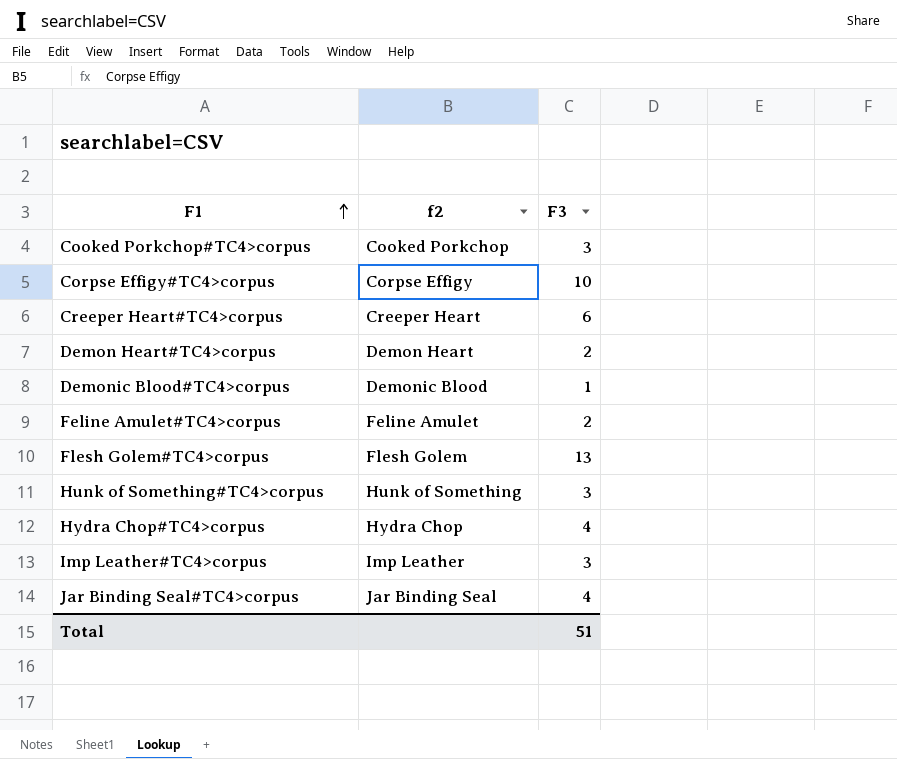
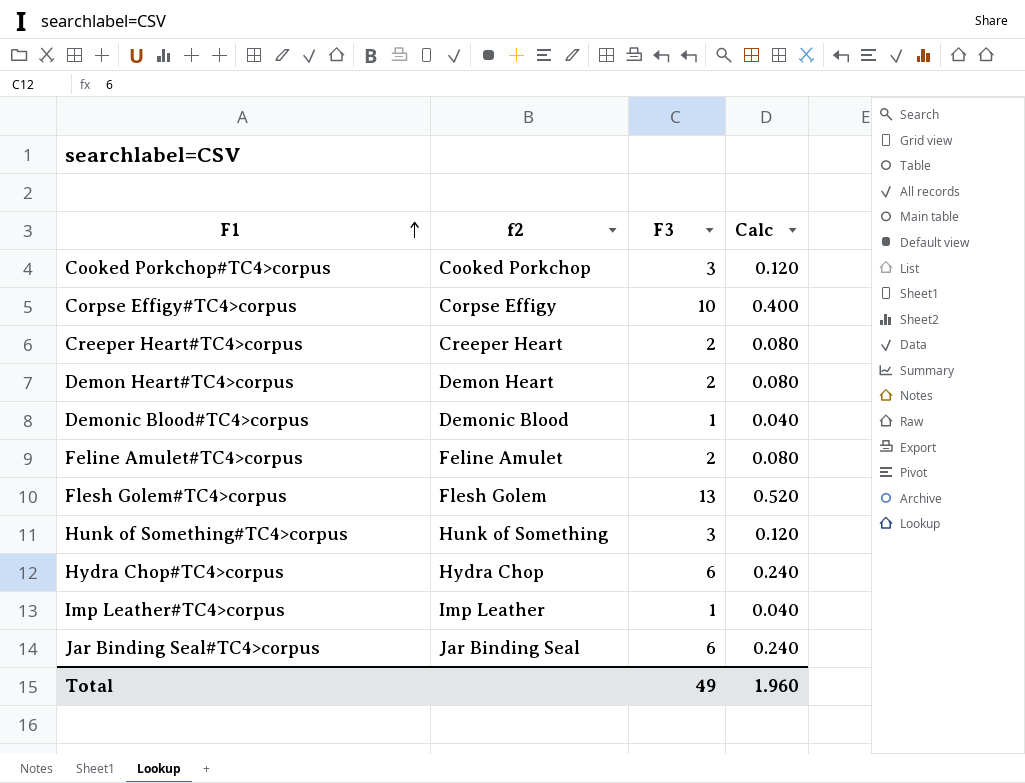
column Calc | formula: none -> [F3] * 0.04
Creeper Heart#TC4>corpus | F3: 6 -> 2
Hydra Chop#TC4>corpus | F3: 4 -> 6
Imp Leather#TC4>corpus | F3: 3 -> 1
Jar Binding Seal#TC4>corpus | F3: 4 -> 6
Total | F3: 51 -> 49

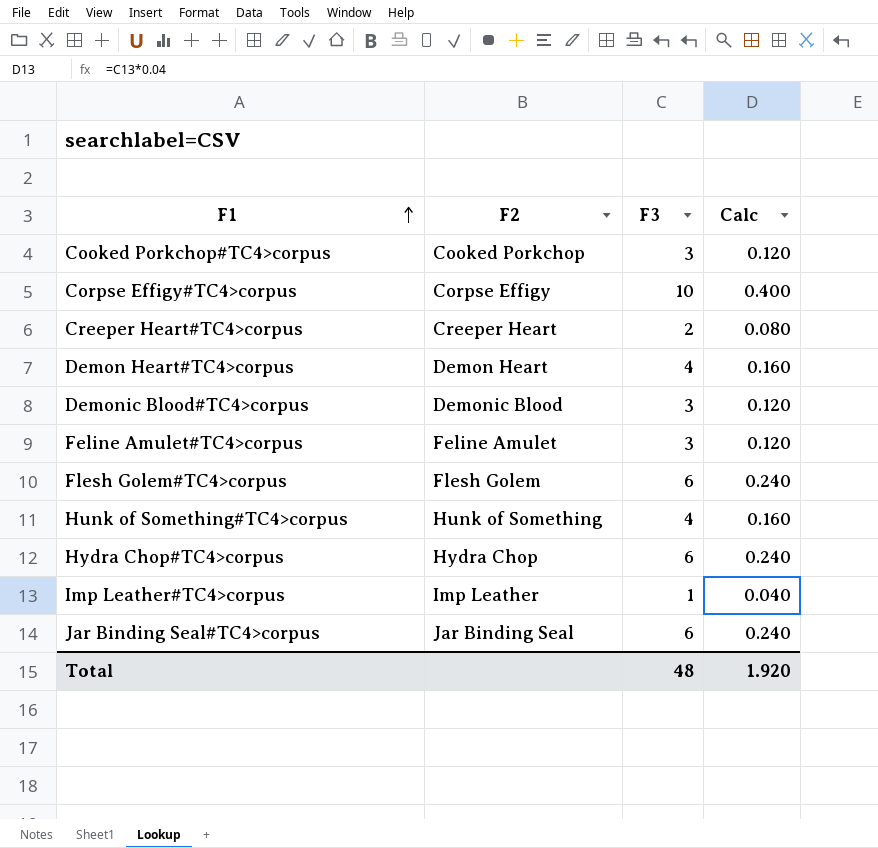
column name: f2 -> F2
Demon Heart#TC4>corpus | F3: 2 -> 4
Demon Heart#TC4>corpus | Calc: 0.080 -> 0.160
Demonic Blood#TC4>corpus | F3: 1 -> 3
Demonic Blood#TC4>corpus | Calc: 0.040 -> 0.120
Feline Amulet#TC4>corpus | F3: 2 -> 3
Feline Amulet#TC4>corpus | Calc: 0.080 -> 0.120
Flesh Golem#TC4>corpus | F3: 13 -> 6
Flesh Golem#TC4>corpus | Calc: 0.520 -> 0.240
Hunk of Something#TC4>corpus | F3: 3 -> 4
Hunk of Something#TC4>corpus | Calc: 0.120 -> 0.160
Total | F3: 49 -> 48
Total | Calc: 1.960 -> 1.920

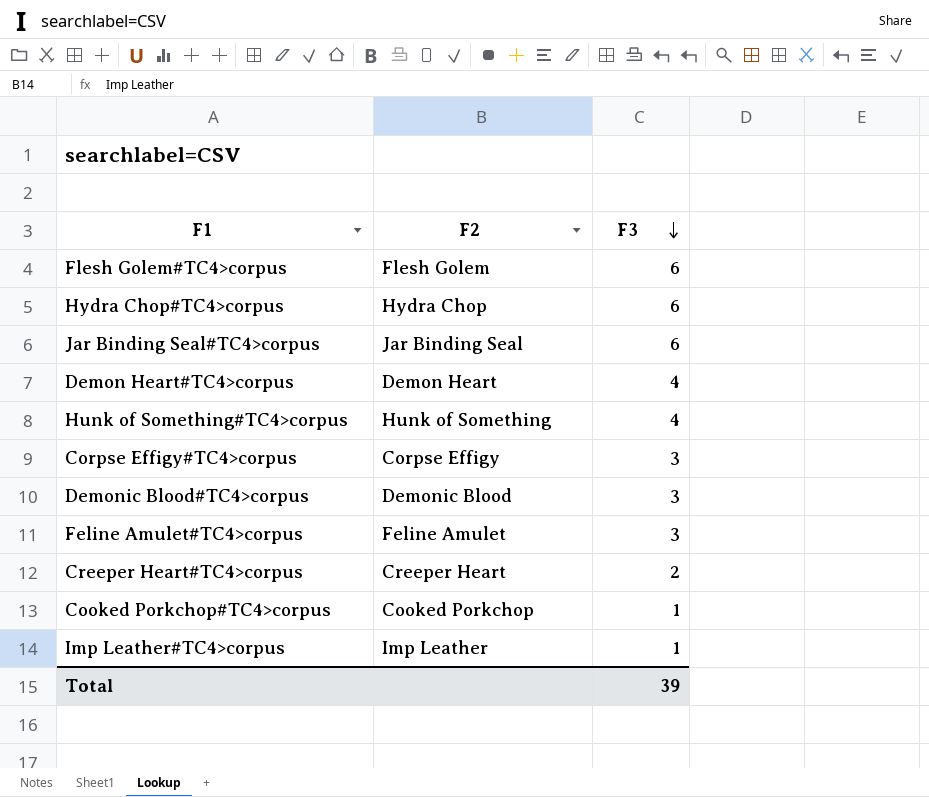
row order: F1 ascending -> F3 descending
column Calc | formula: [F3] * 0.04 -> none
Corpse Effigy#TC4>corpus | F3: 10 -> 3
Cooked Porkchop#TC4>corpus | F3: 3 -> 1
Total | F3: 48 -> 39

